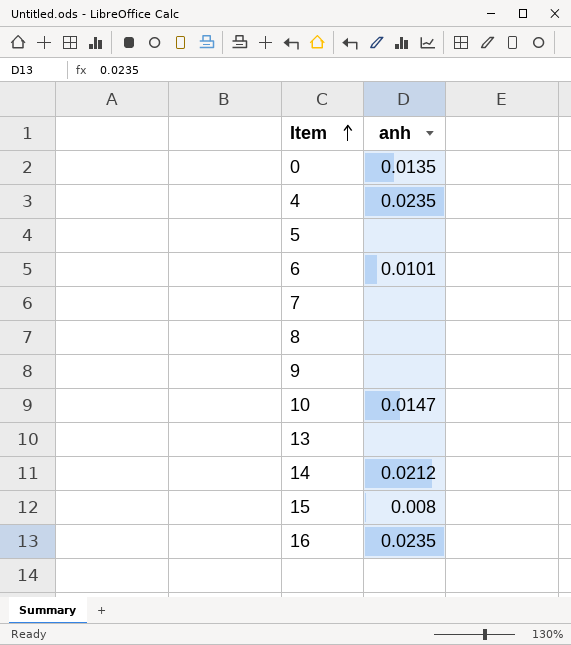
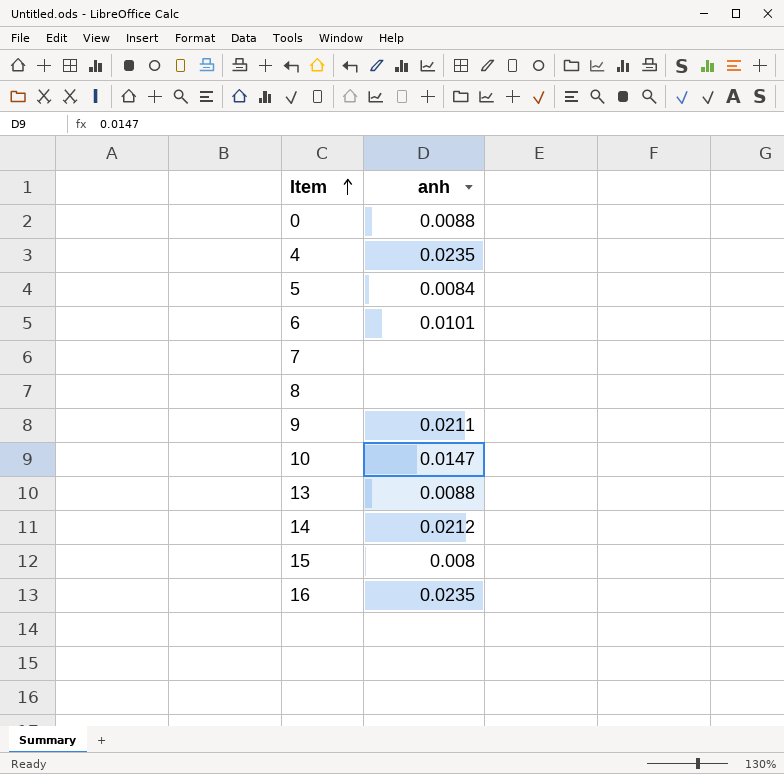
0 | anh: 0.0135 -> 0.0088
5 | anh: none -> 0.0084
9 | anh: none -> 0.0211
13 | anh: none -> 0.0088

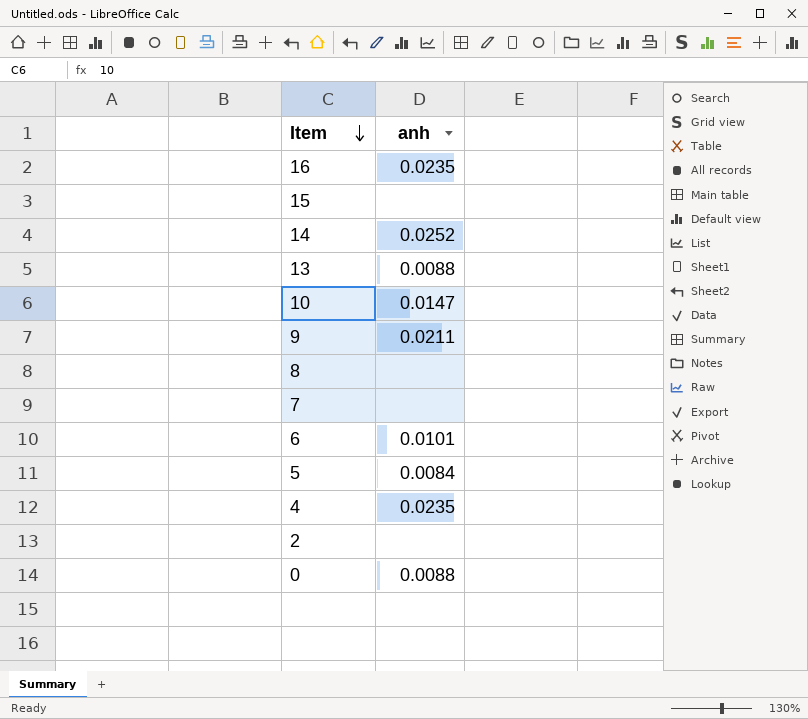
row order: Item ascending -> Item descending
15 | anh: 0.008 -> none
14 | anh: 0.0212 -> 0.0252
row 2: none -> none

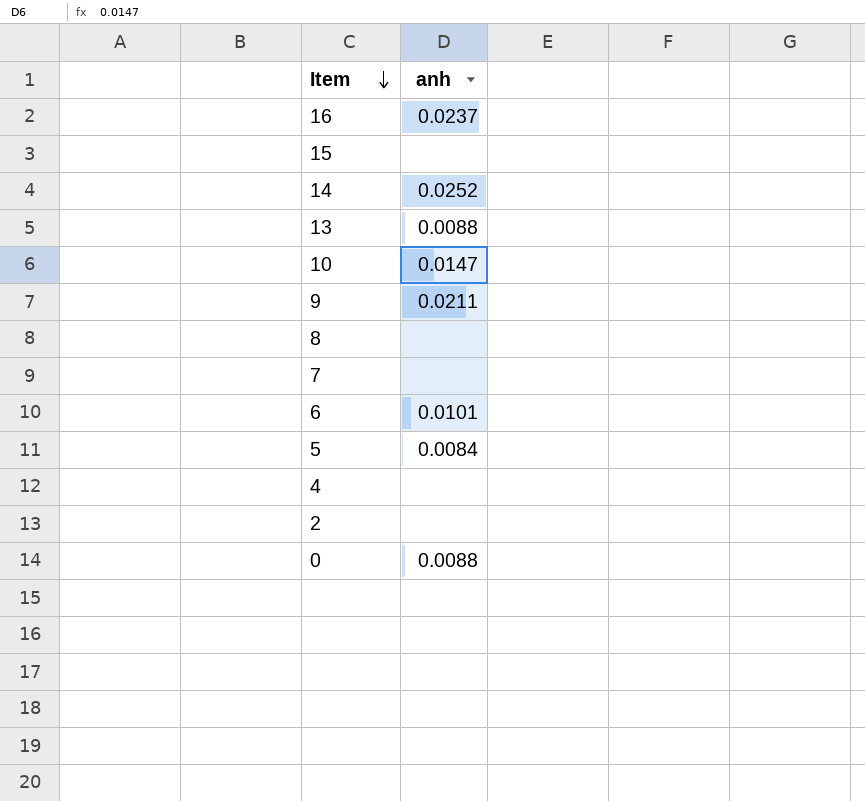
16 | anh: 0.0235 -> 0.0237
4 | anh: 0.0235 -> none

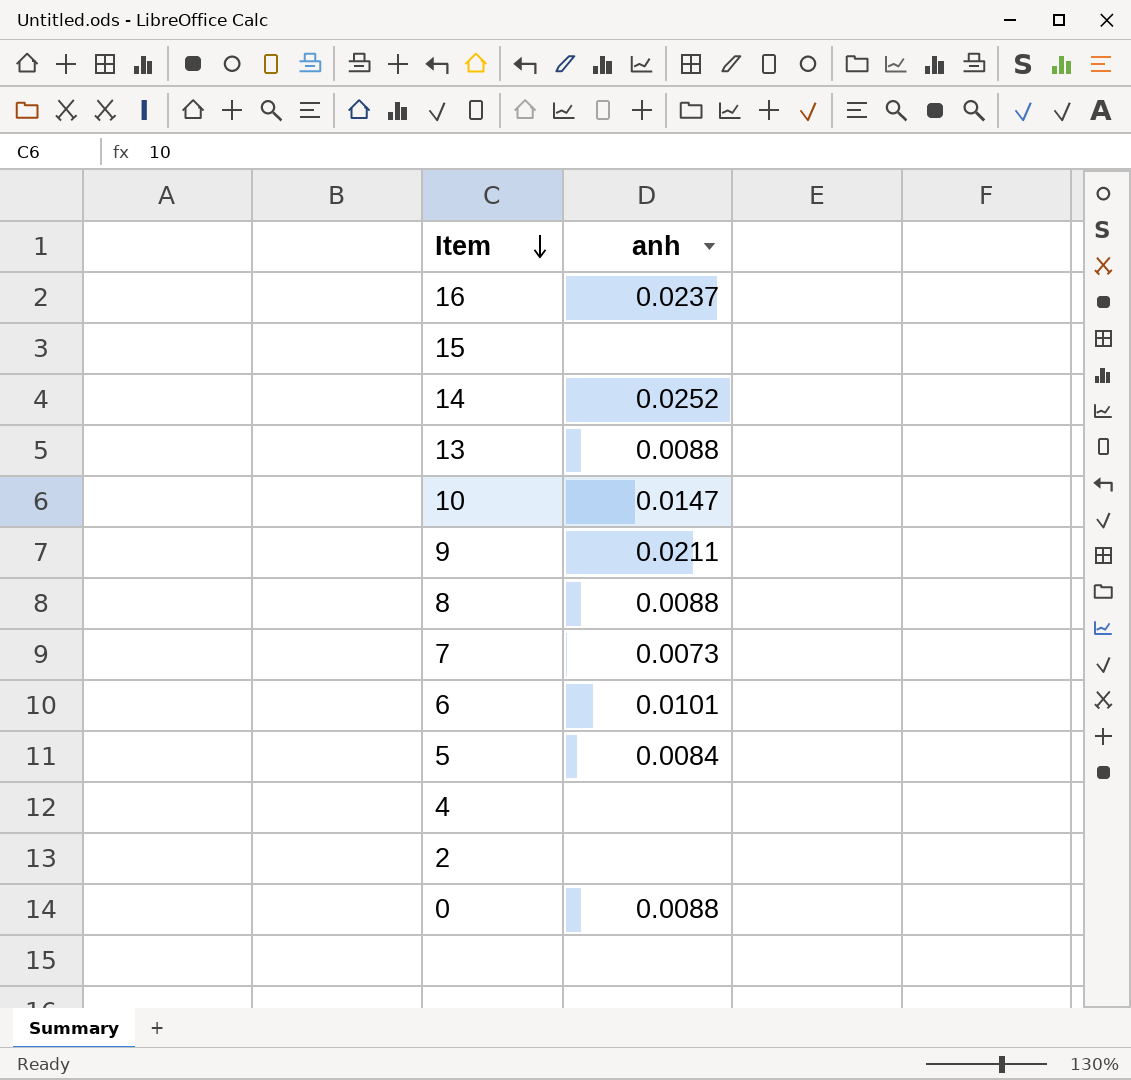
8 | anh: none -> 0.0088
7 | anh: none -> 0.0073

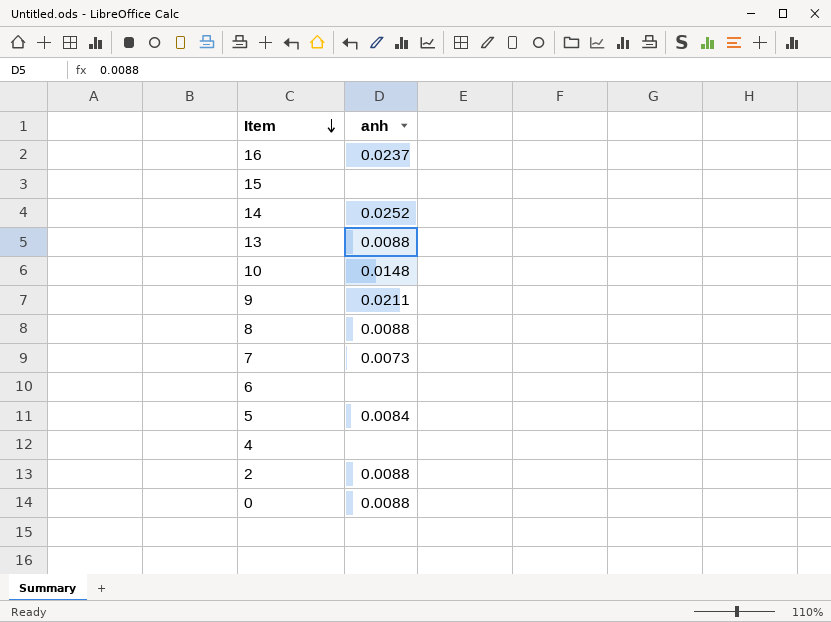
10 | anh: 0.0147 -> 0.0148
6 | anh: 0.0101 -> none
2 | anh: none -> 0.0088

